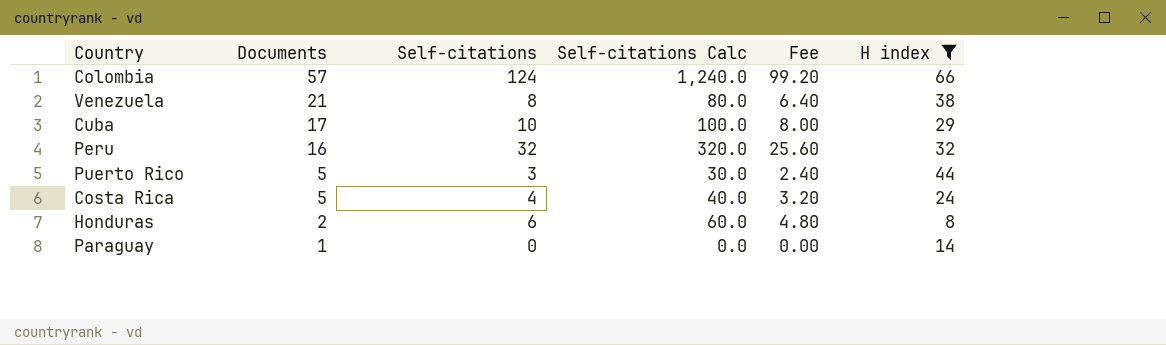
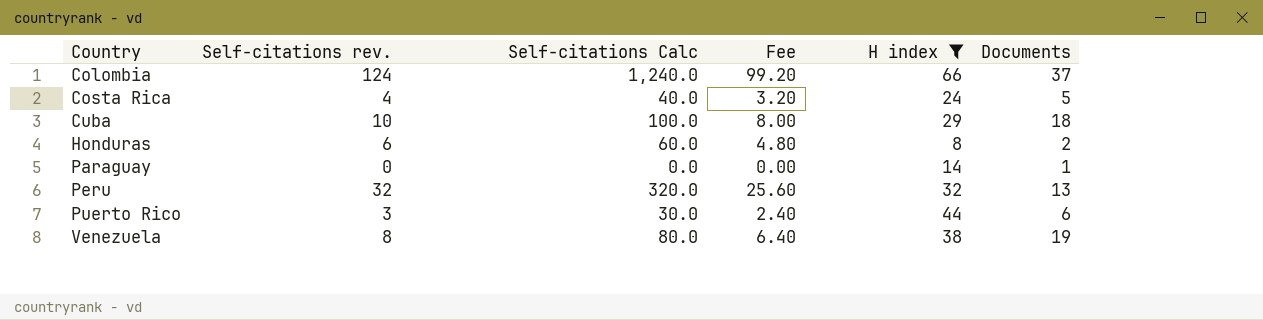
row order: Documents descending -> Country ascending
column name: Self-citations -> Self-citations rev.
column Documents | position: 2 -> 6
Colombia | Documents: 57 -> 37
Cuba | Documents: 17 -> 18
Peru | Documents: 16 -> 13
Puerto Rico | Documents: 5 -> 6
Venezuela | Documents: 21 -> 19

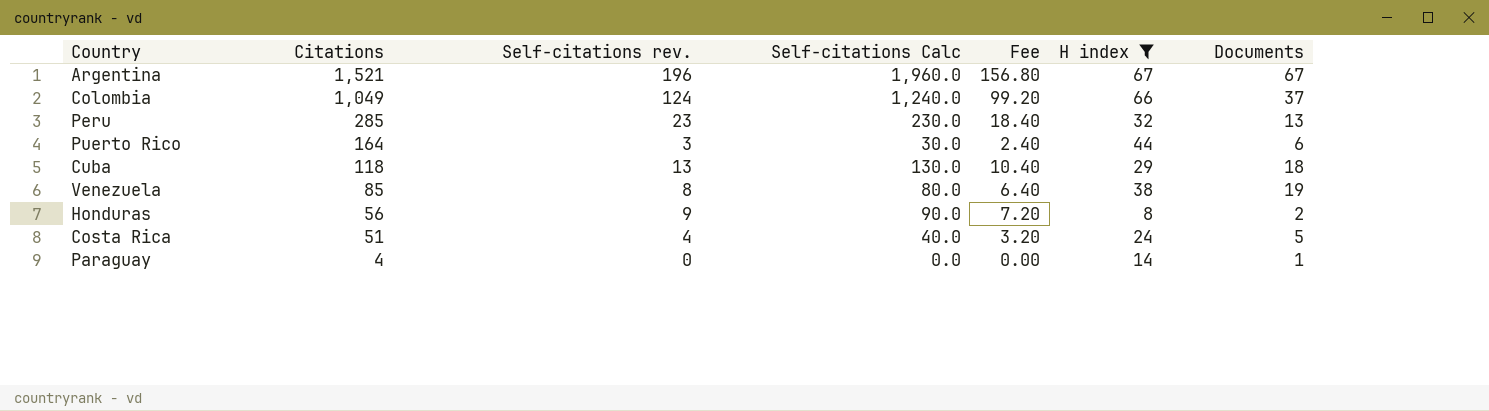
row order: Country ascending -> Citations descending
column Citations | position: none -> 2
row Argentina: none -> 1,521 | 196 | 1,960.0 | 156.80 | 67 | 67
Peru | Self-citations rev.: 32 -> 23
Peru | Self-citations Calc: 320.0 -> 230.0
Peru | Fee: 25.60 -> 18.40
Cuba | Self-citations rev.: 10 -> 13
Cuba | Self-citations Calc: 100.0 -> 130.0
Cuba | Fee: 8.00 -> 10.40
Honduras | Self-citations rev.: 6 -> 9
Honduras | Self-citations Calc: 60.0 -> 90.0
Honduras | Fee: 4.80 -> 7.20

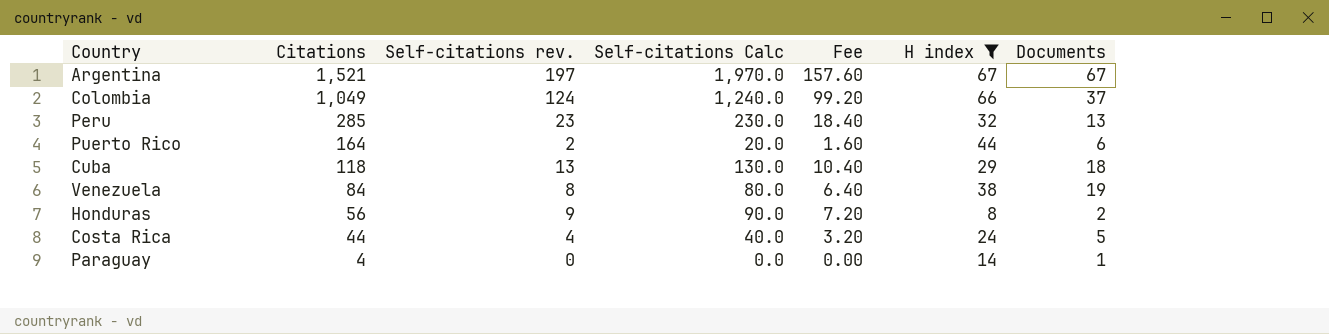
Argentina | Self-citations rev.: 196 -> 197
Argentina | Self-citations Calc: 1,960.0 -> 1,970.0
Argentina | Fee: 156.80 -> 157.60
Puerto Rico | Self-citations rev.: 3 -> 2
Puerto Rico | Self-citations Calc: 30.0 -> 20.0
Puerto Rico | Fee: 2.40 -> 1.60
Venezuela | Citations: 85 -> 84
Costa Rica | Citations: 51 -> 44

